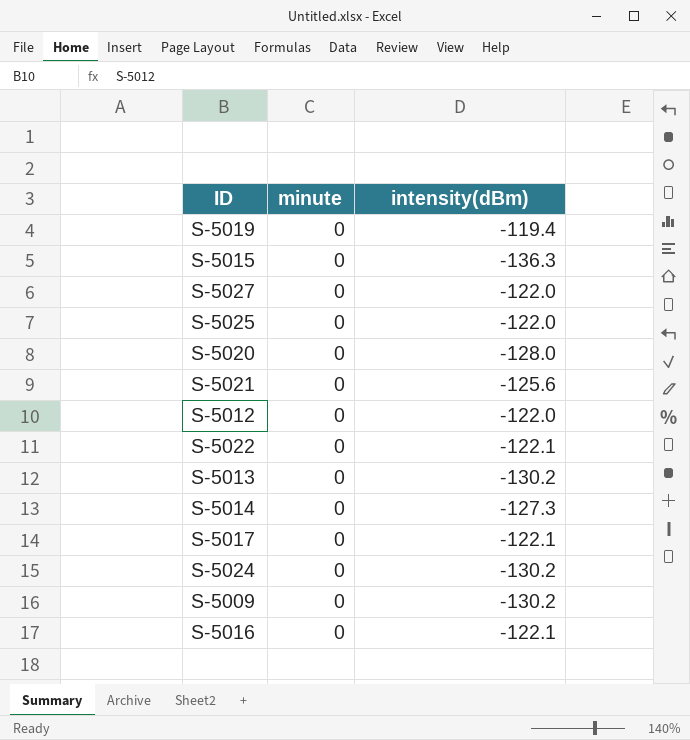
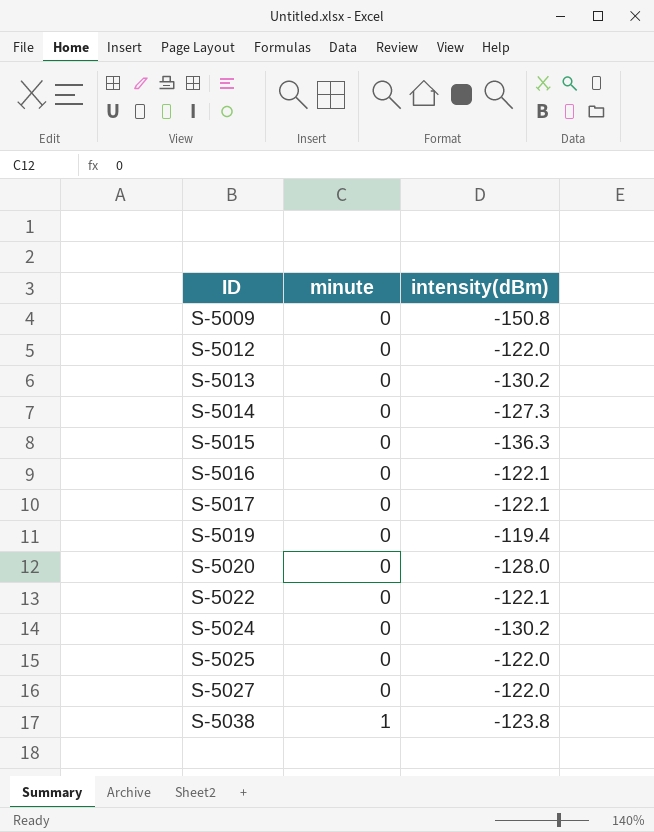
row order: none -> ID ascending
row S-5021: 0 | -125.6 -> none
S-5009 | intensity(dBm): -130.2 -> -150.8
row S-5038: none -> 1 | -123.8

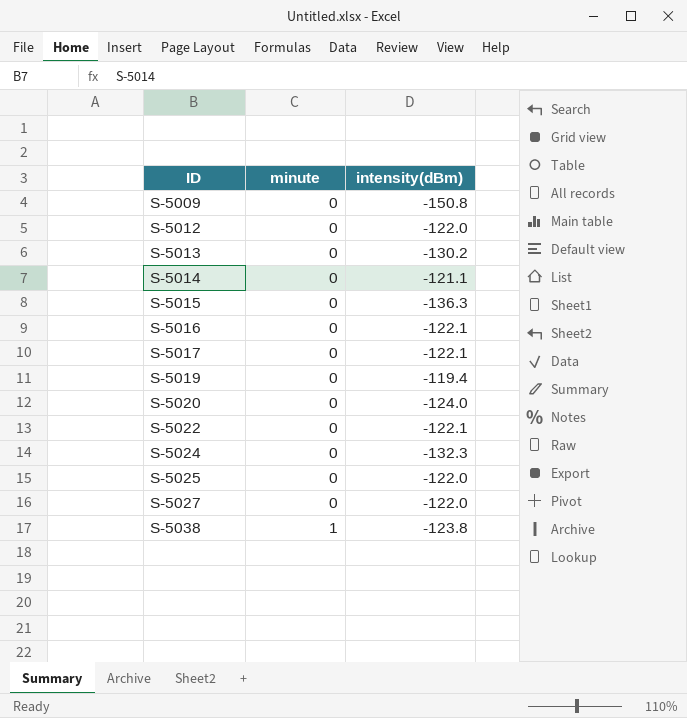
S-5014 | intensity(dBm): -127.3 -> -121.1
S-5020 | intensity(dBm): -128.0 -> -124.0
S-5024 | intensity(dBm): -130.2 -> -132.3

